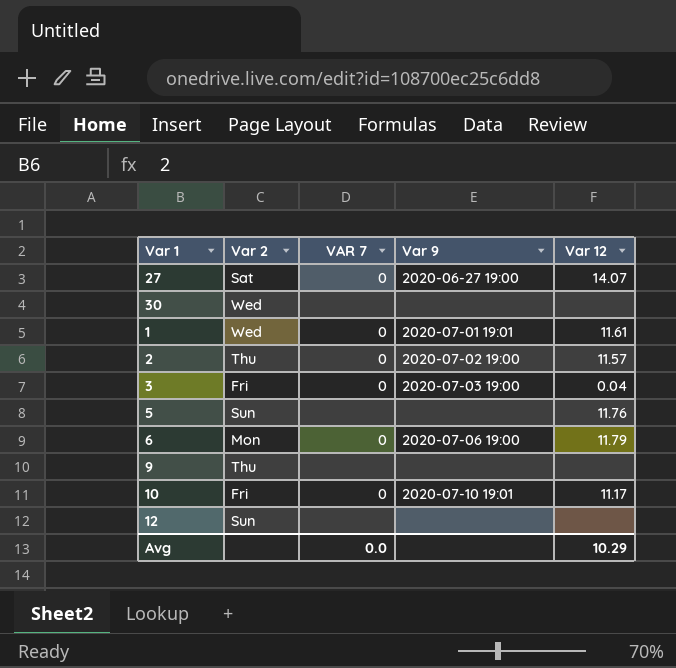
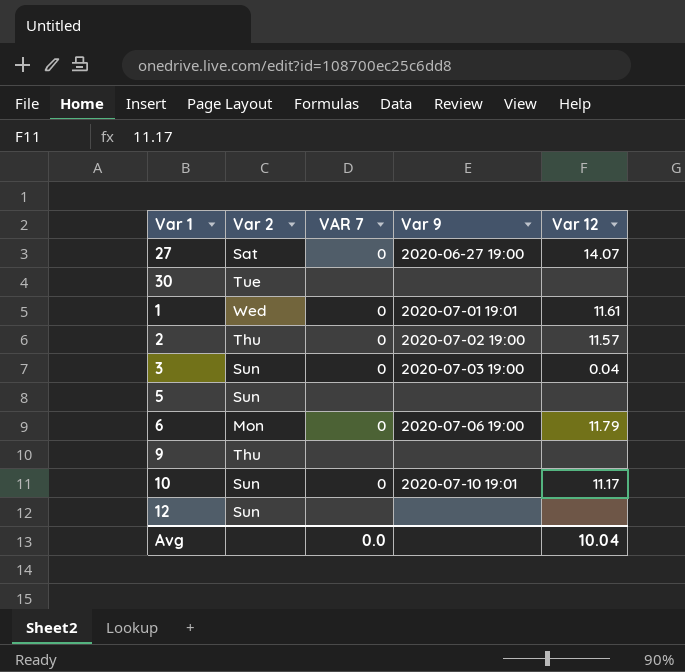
30 | Var 2: Wed -> Tue
3 | Var 2: Fri -> Sun
5 | Var 12: 11.76 -> none
10 | Var 2: Fri -> Sun
Avg | Var 12: 10.29 -> 10.04

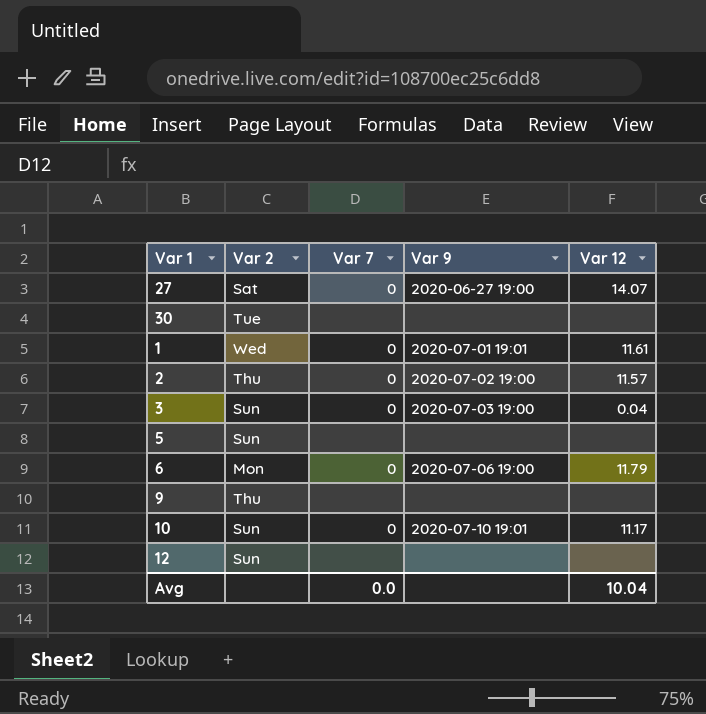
column name: VAR 7 -> Var 7

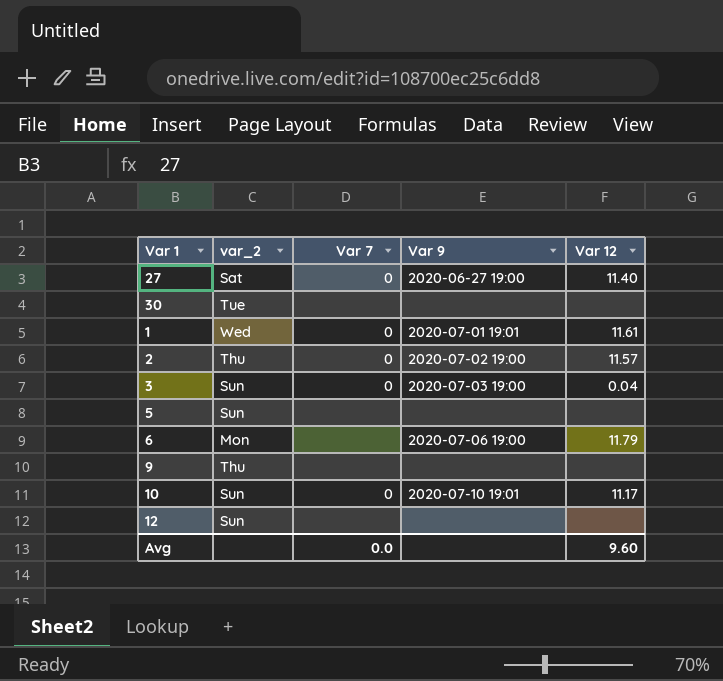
column name: Var 2 -> var_2
27 | Var 12: 14.07 -> 11.40
6 | Var 7: 0 -> none
Avg | Var 12: 10.04 -> 9.60

